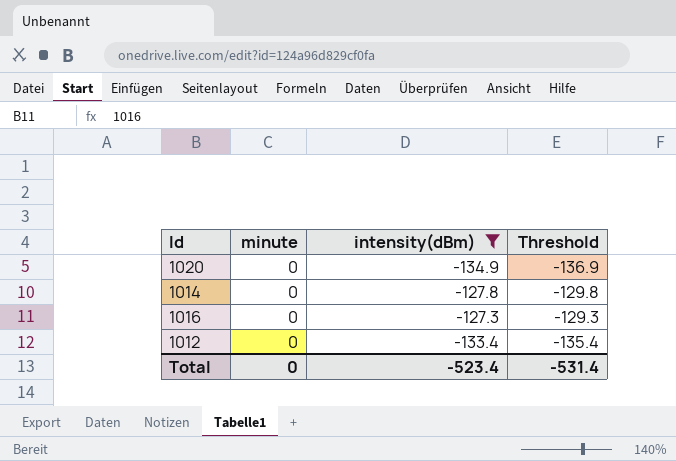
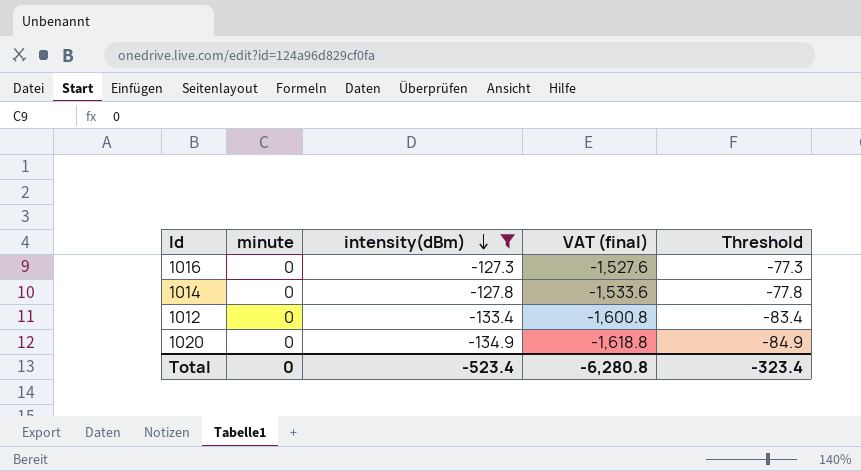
row order: none -> intensity(dBm) descending
column VAT (final) | formula: none -> [intensity(dBm)] * 12
column Threshold | formula: [intensity(dBm)] - 2 -> [intensity(dBm)] + 50
Total | Threshold: -531.4 -> -323.4

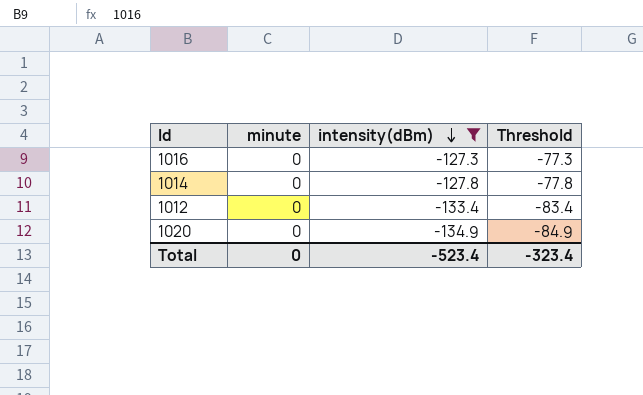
column VAT (final) | formula: [intensity(dBm)] * 12 -> none

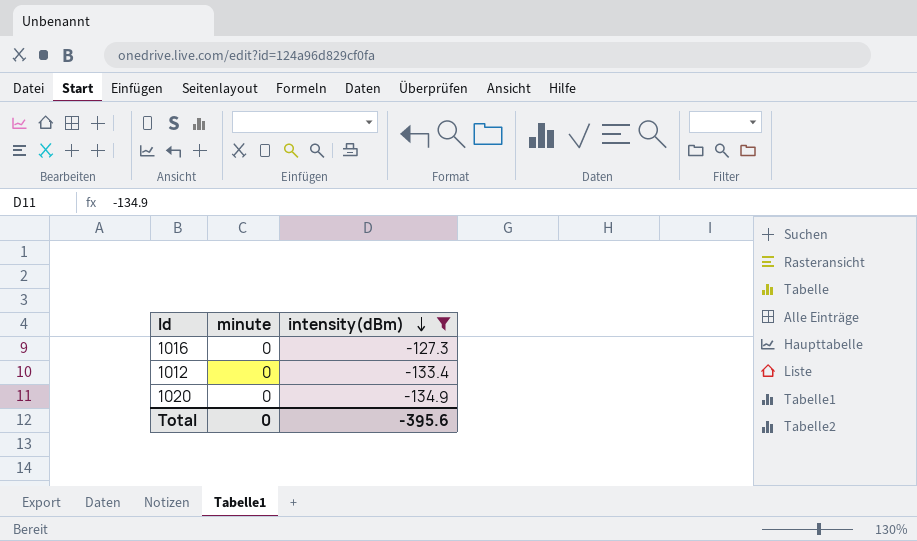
column Threshold | formula: [intensity(dBm)] + 50 -> none
row 1014: 0 | -127.8 | -77.8 -> none
Total | intensity(dBm): -523.4 -> -395.6

